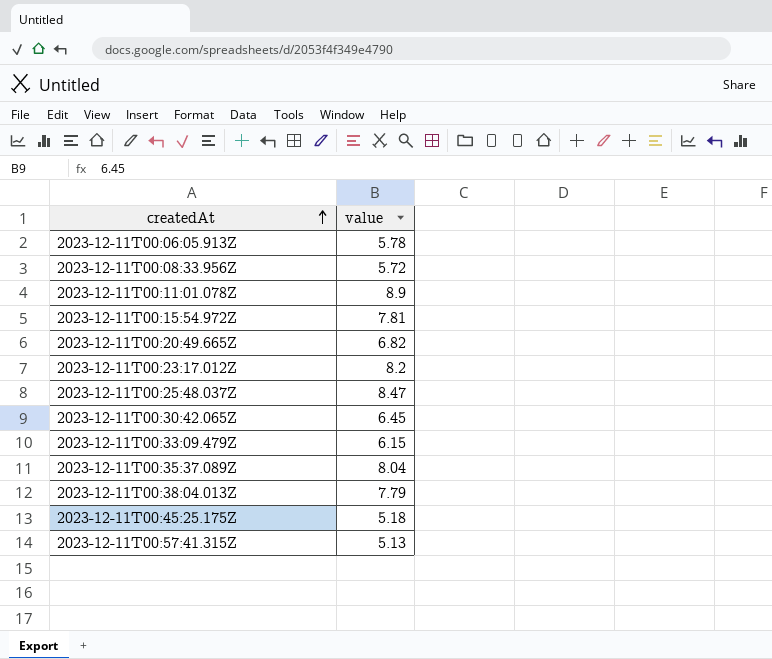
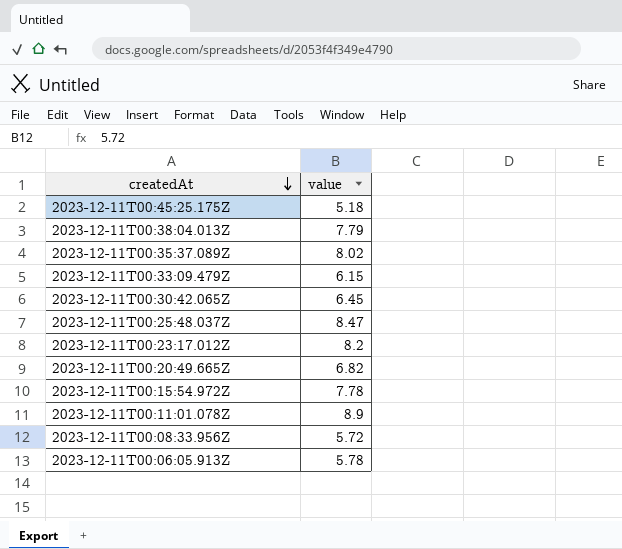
row order: createdAt ascending -> createdAt descending
row 2023-12-11T00:57:41.315Z: 5.13 -> none
2023-12-11T00:35:37.089Z | value: 8.04 -> 8.02
2023-12-11T00:15:54.972Z | value: 7.81 -> 7.78

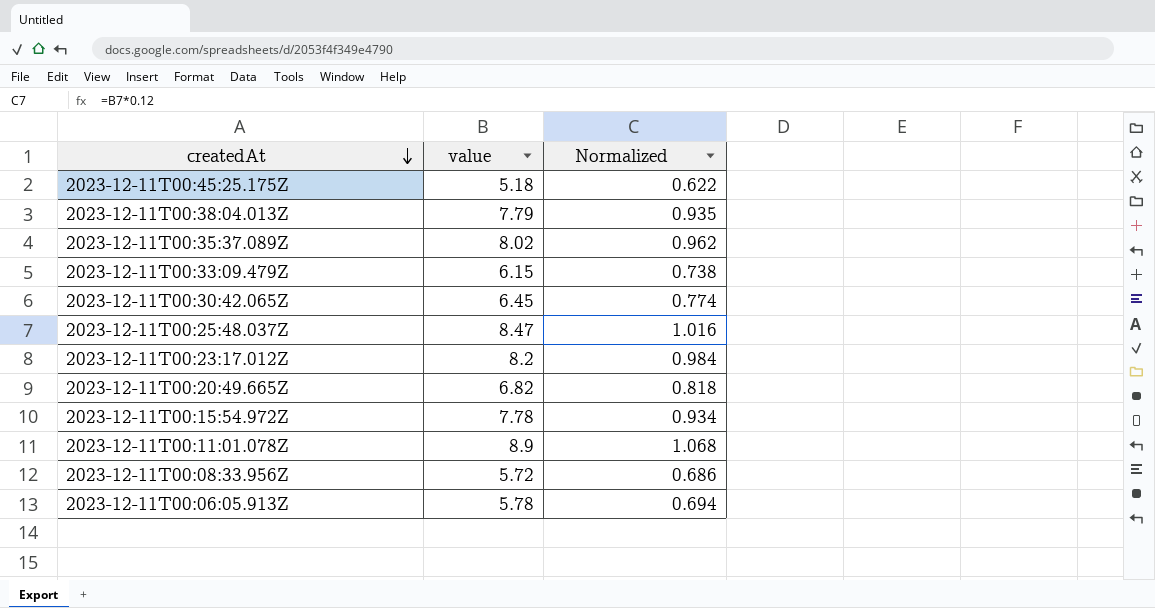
column Normalized | formula: none -> [value] * 0.12

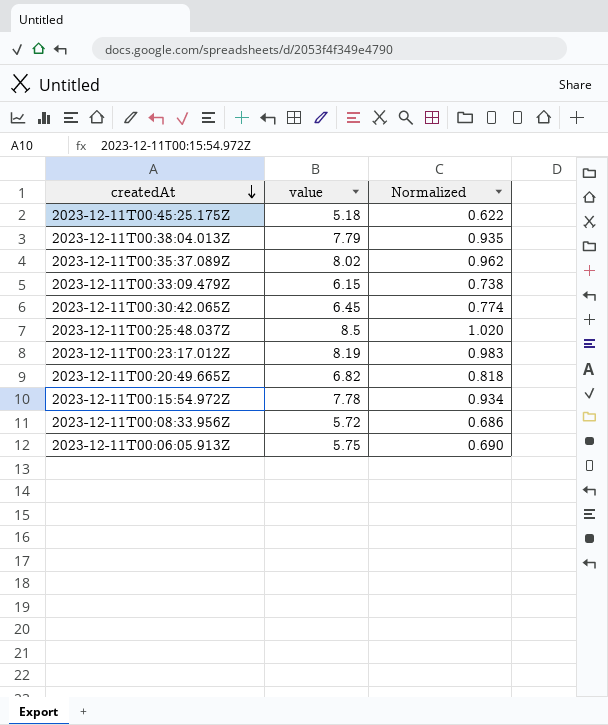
row 2023-12-11T00:11:01.078Z: 8.9 | 1.068 -> none
2023-12-11T00:25:48.037Z | value: 8.47 -> 8.5
2023-12-11T00:25:48.037Z | Normalized: 1.016 -> 1.020
2023-12-11T00:23:17.012Z | value: 8.2 -> 8.19
2023-12-11T00:23:17.012Z | Normalized: 0.984 -> 0.983
2023-12-11T00:06:05.913Z | value: 5.78 -> 5.75
2023-12-11T00:06:05.913Z | Normalized: 0.694 -> 0.690

